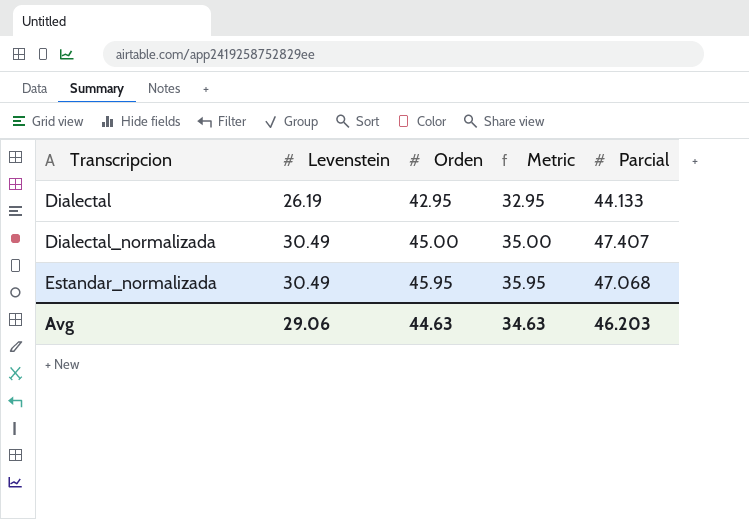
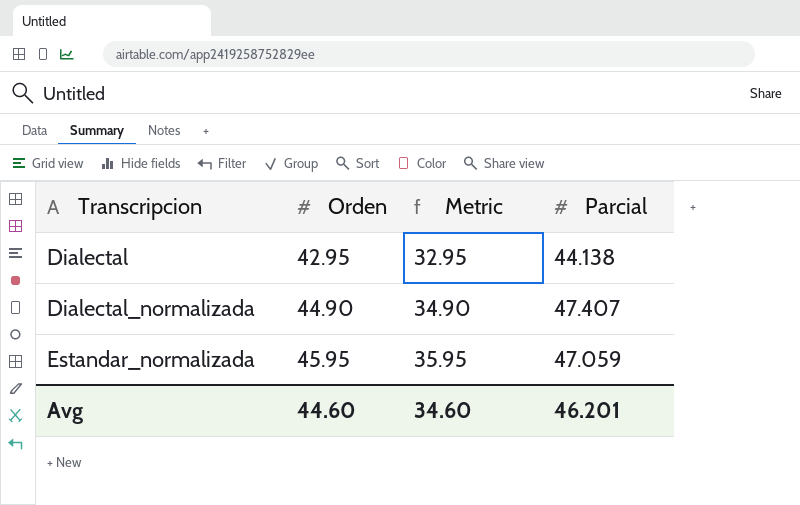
column Levenstein | position: 2 -> none
Dialectal | Parcial: 44.133 -> 44.138
Dialectal_normalizada | Orden: 45.00 -> 44.90
Dialectal_normalizada | Metric: 35.00 -> 34.90
Estandar_normalizada | Parcial: 47.068 -> 47.059
Avg | Orden: 44.63 -> 44.60
Avg | Metric: 34.63 -> 34.60
Avg | Parcial: 46.203 -> 46.201

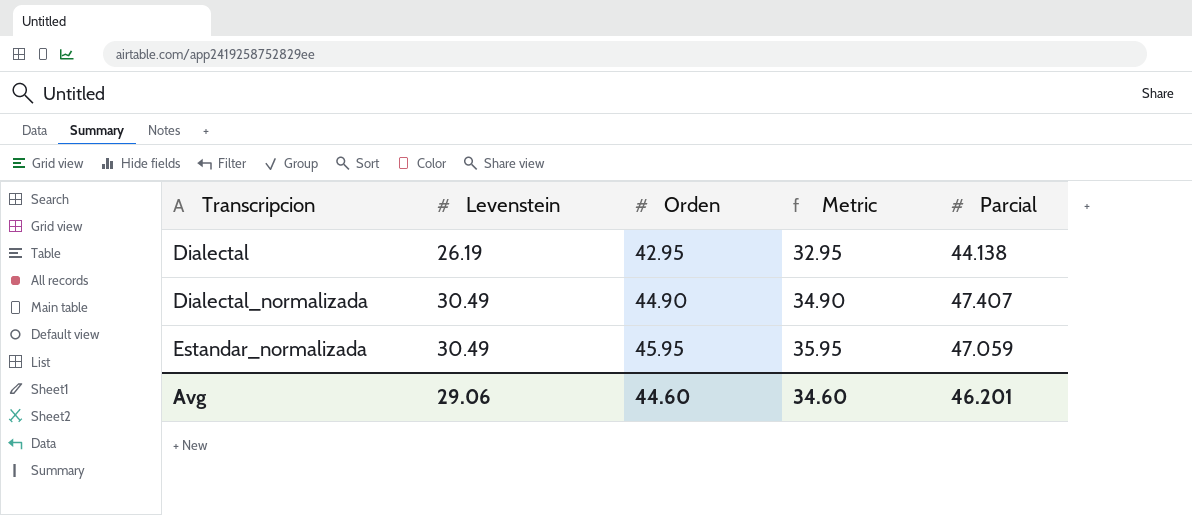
column Levenstein | position: none -> 2

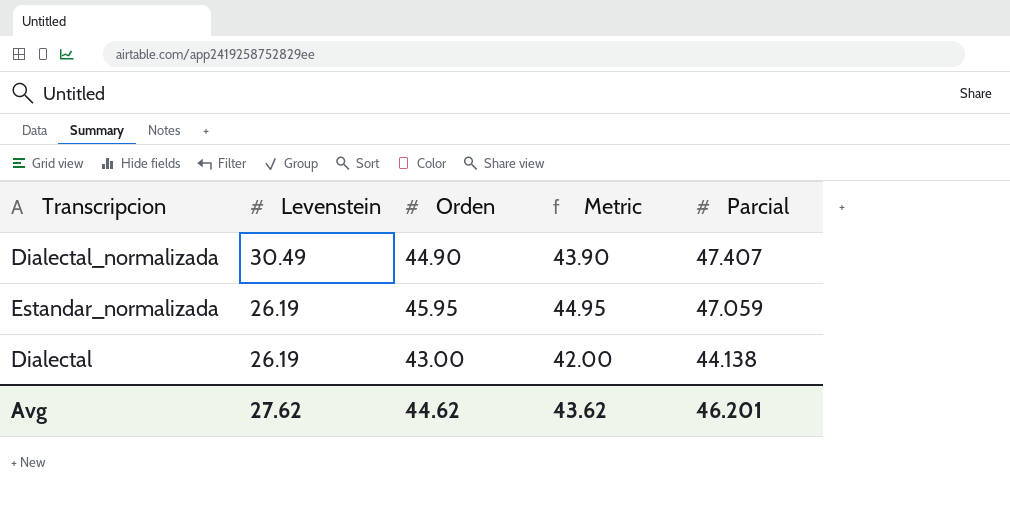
row order: Transcripcion ascending -> Levenstein descending
column Metric | formula: [Orden] - 10 -> [Orden] - 1
Estandar_normalizada | Levenstein: 30.49 -> 26.19
Dialectal | Orden: 42.95 -> 43.00
Avg | Levenstein: 29.06 -> 27.62
Avg | Orden: 44.60 -> 44.62
Avg | Metric: 34.60 -> 43.62

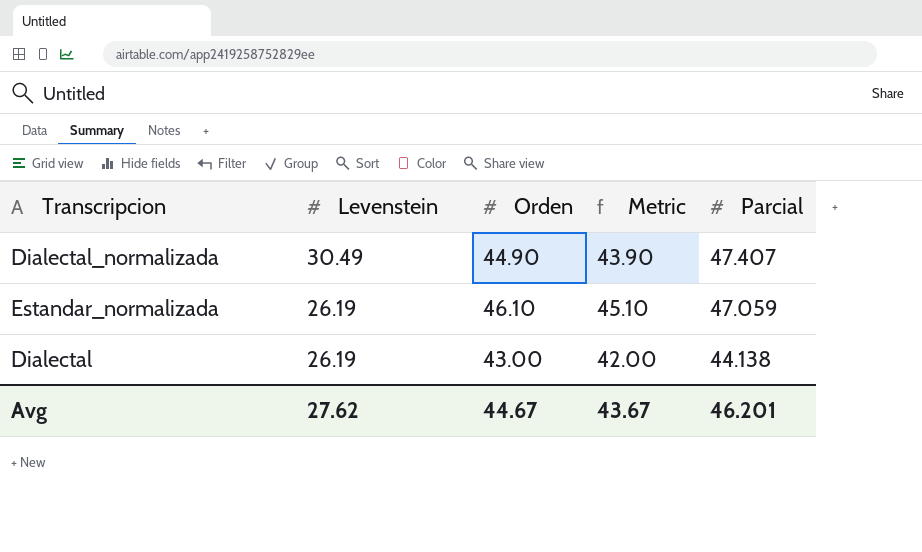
Estandar_normalizada | Orden: 45.95 -> 46.10
Estandar_normalizada | Metric: 44.95 -> 45.10
Avg | Orden: 44.62 -> 44.67
Avg | Metric: 43.62 -> 43.67

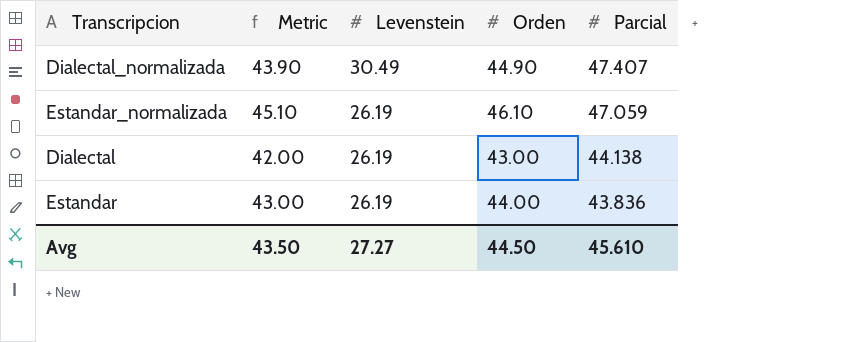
column Metric | position: 4 -> 2
row Estandar: none -> 43.00 | 26.19 | 44.00 | 43.836
Avg | Metric: 43.67 -> 43.50
Avg | Levenstein: 27.62 -> 27.27
Avg | Orden: 44.67 -> 44.50
Avg | Parcial: 46.201 -> 45.610

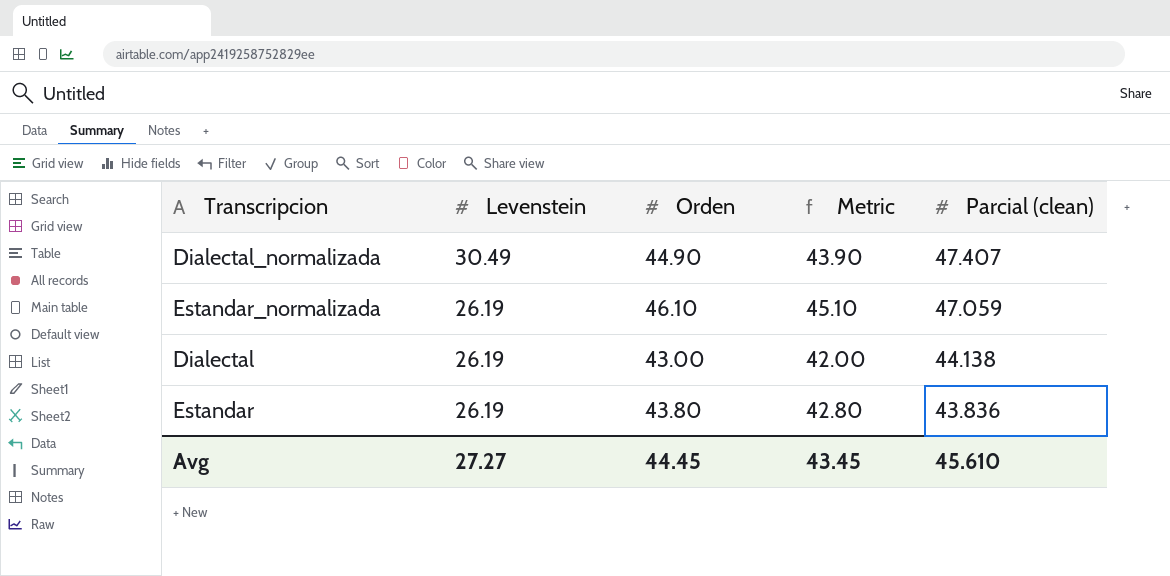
column Metric | position: 2 -> 4
column name: Parcial -> Parcial (clean)
Estandar | Orden: 44.00 -> 43.80
Estandar | Metric: 43.00 -> 42.80
Avg | Orden: 44.50 -> 44.45
Avg | Metric: 43.50 -> 43.45

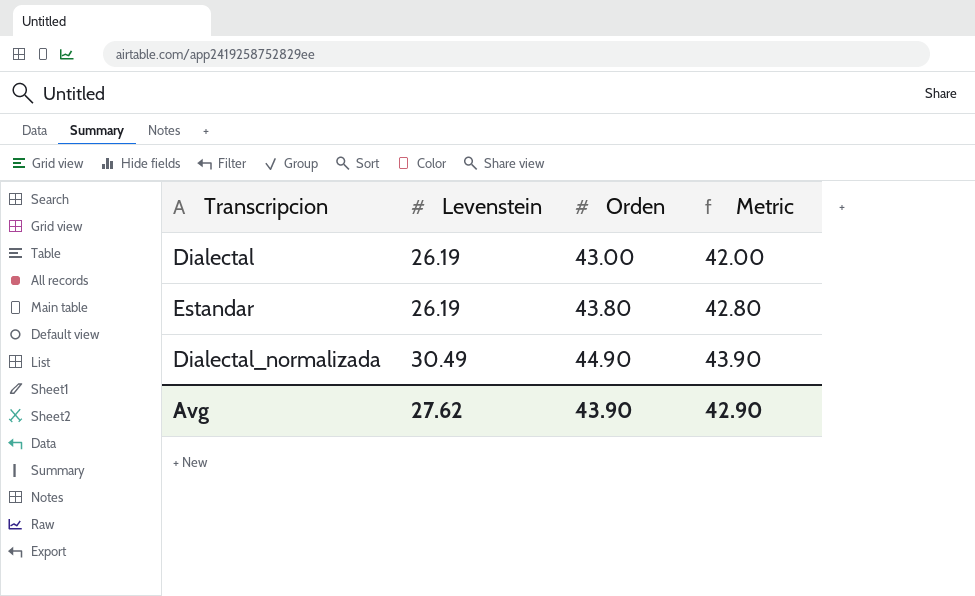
row order: Levenstein descending -> Levenstein ascending
column Parcial (clean) | position: 5 -> none
row Estandar_normalizada: 26.19 | 46.10 | 45.10 | 47.059 -> none
Avg | Levenstein: 27.27 -> 27.62
Avg | Orden: 44.45 -> 43.90
Avg | Metric: 43.45 -> 42.90

